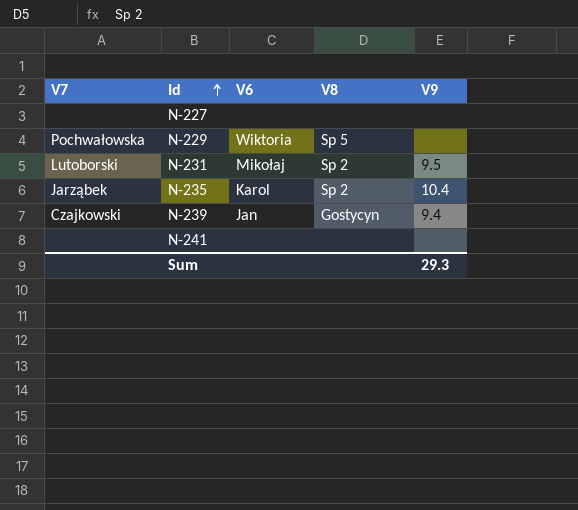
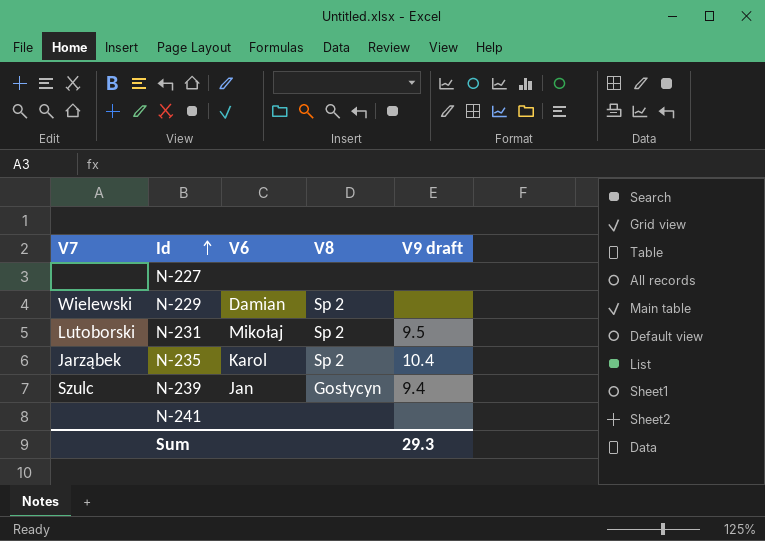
column name: V9 -> V9 draft
N-229 | V7: Pochwałowska -> Wielewski
N-229 | V6: Wiktoria -> Damian
N-229 | V8: Sp 5 -> Sp 2
N-239 | V7: Czajkowski -> Szulc

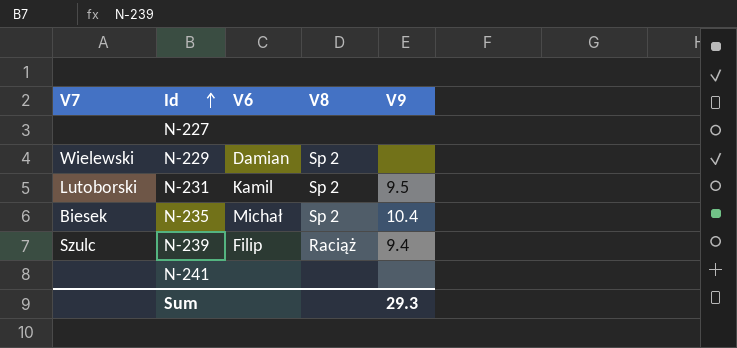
column name: V9 draft -> V9
N-231 | V6: Mikołaj -> Kamil
N-235 | V7: Jarząbek -> Biesek
N-235 | V6: Karol -> Michał
N-239 | V6: Jan -> Filip
N-239 | V8: Gostycyn -> Raciąż

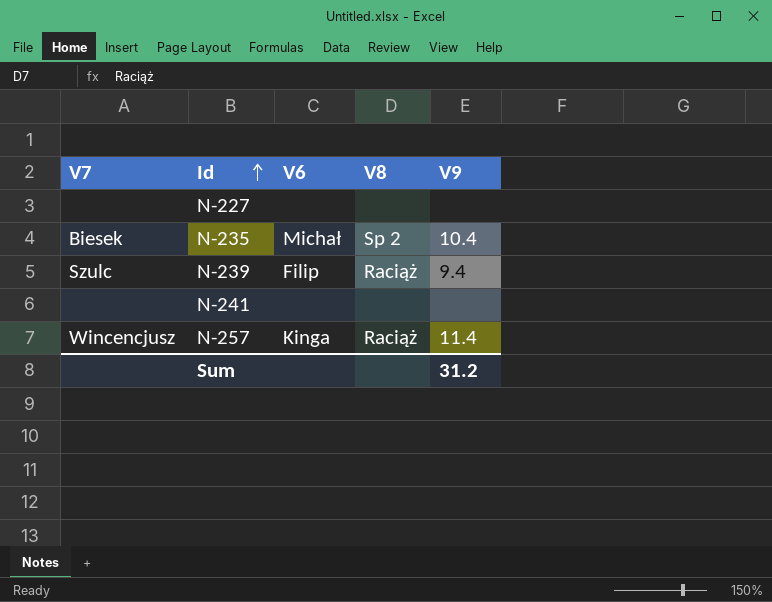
row N-229: Wielewski | Damian | Sp 2 | none -> none
row N-231: Lutoborski | Kamil | Sp 2 | 9.5 -> none
row N-257: none -> Wincencjusz | Kinga | Raciąż | 11.4
Sum | V9: 29.3 -> 31.2

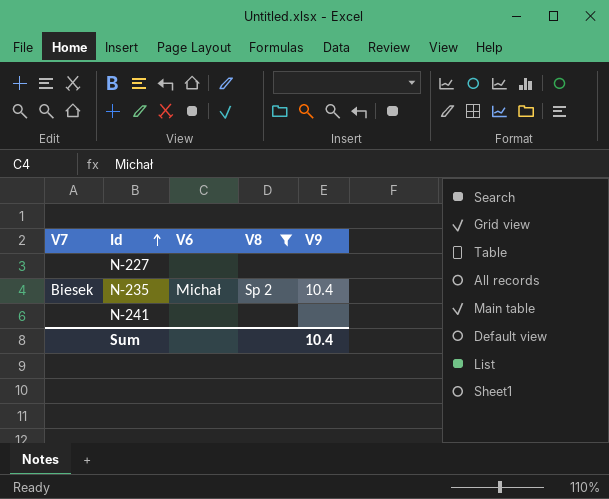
filter: none -> V8 != Raciąż
Sum | V9: 31.2 -> 10.4

